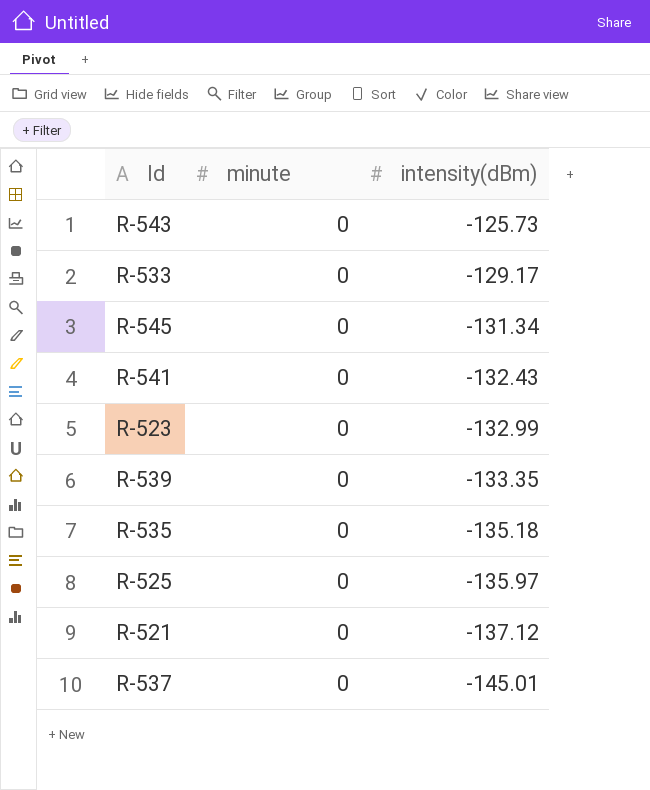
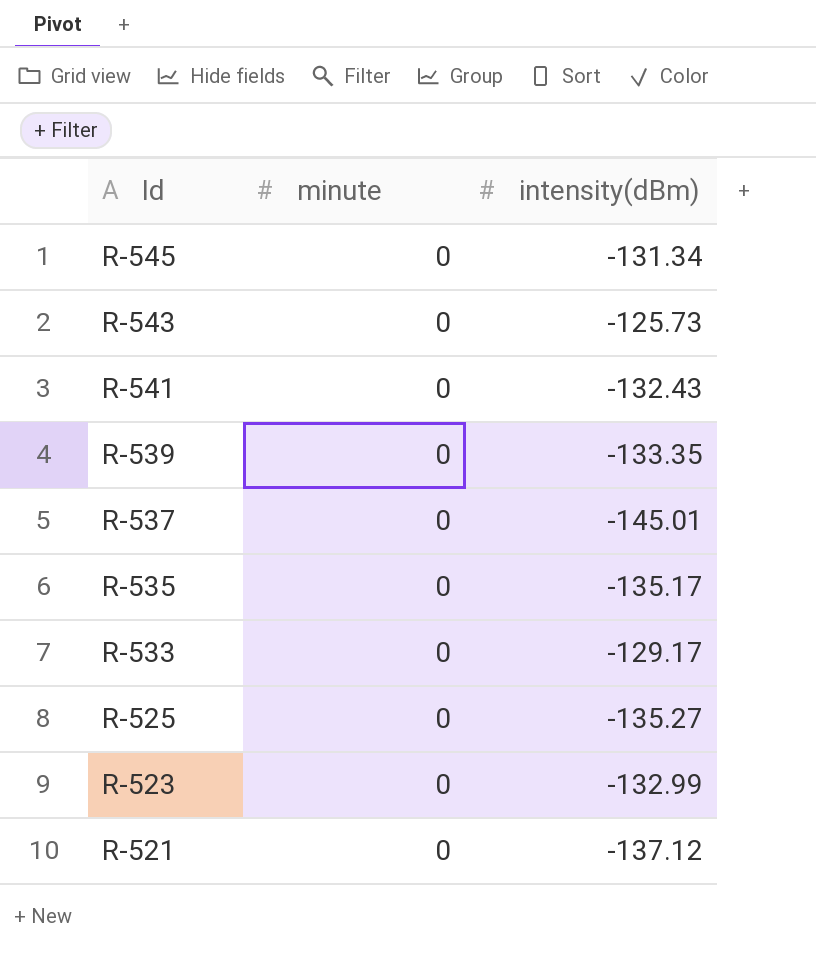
row order: intensity(dBm) descending -> Id descending
R-535 | intensity(dBm): -135.18 -> -135.17
R-525 | intensity(dBm): -135.97 -> -135.27

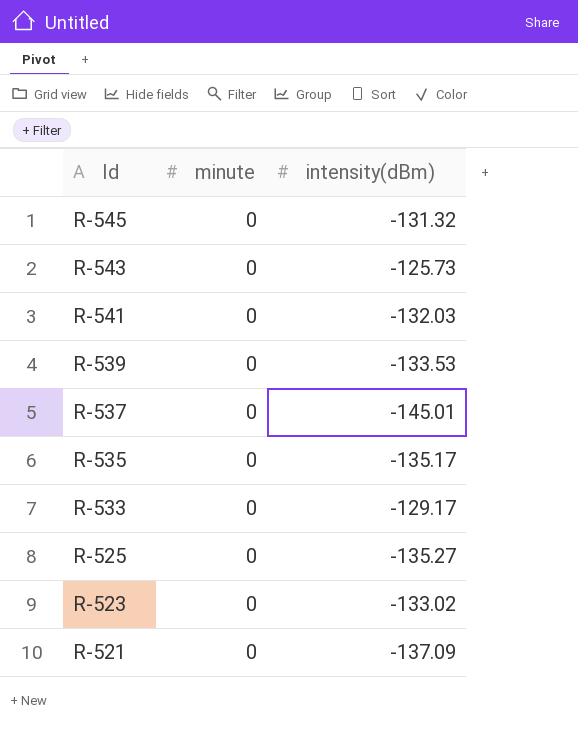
R-545 | intensity(dBm): -131.34 -> -131.32
R-541 | intensity(dBm): -132.43 -> -132.03
R-539 | intensity(dBm): -133.35 -> -133.53
R-523 | intensity(dBm): -132.99 -> -133.02
R-521 | intensity(dBm): -137.12 -> -137.09

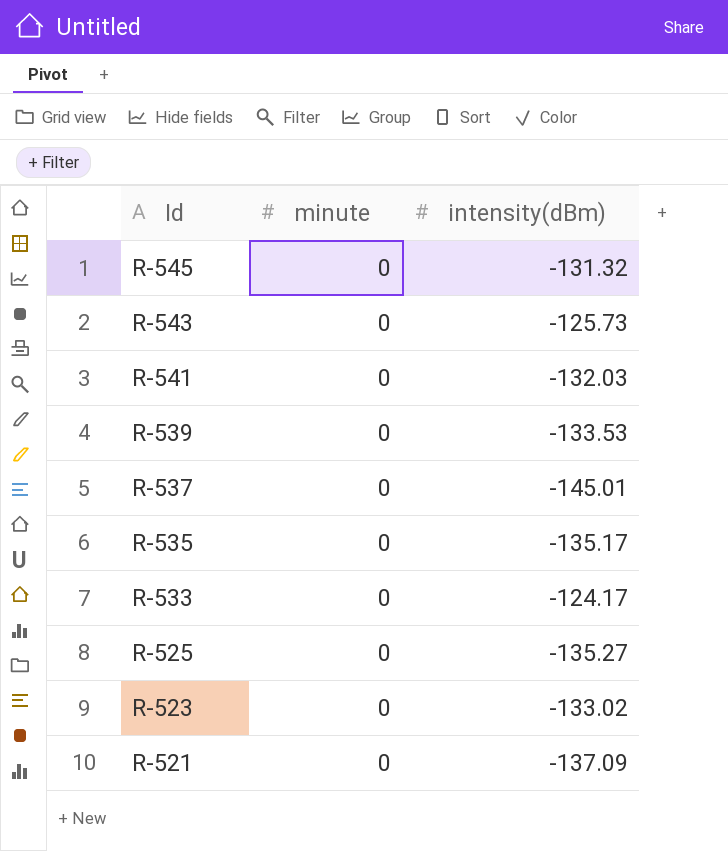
R-533 | intensity(dBm): -129.17 -> -124.17

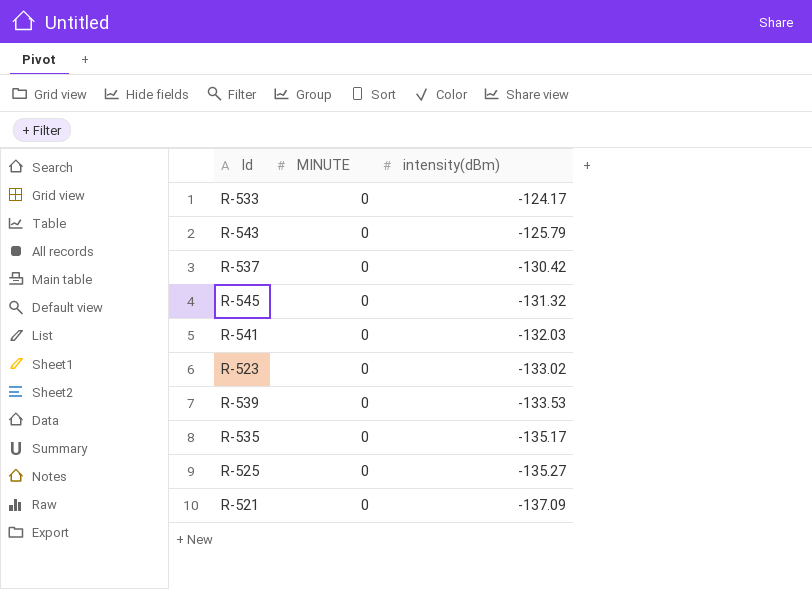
row order: Id descending -> intensity(dBm) descending
column name: minute -> MINUTE
R-543 | intensity(dBm): -125.73 -> -125.79
R-537 | intensity(dBm): -145.01 -> -130.42

